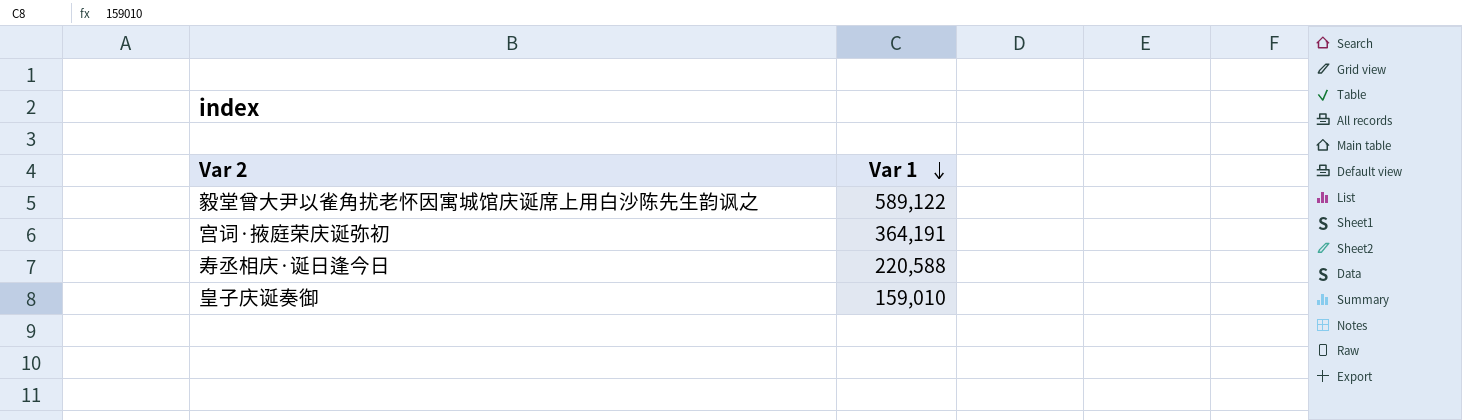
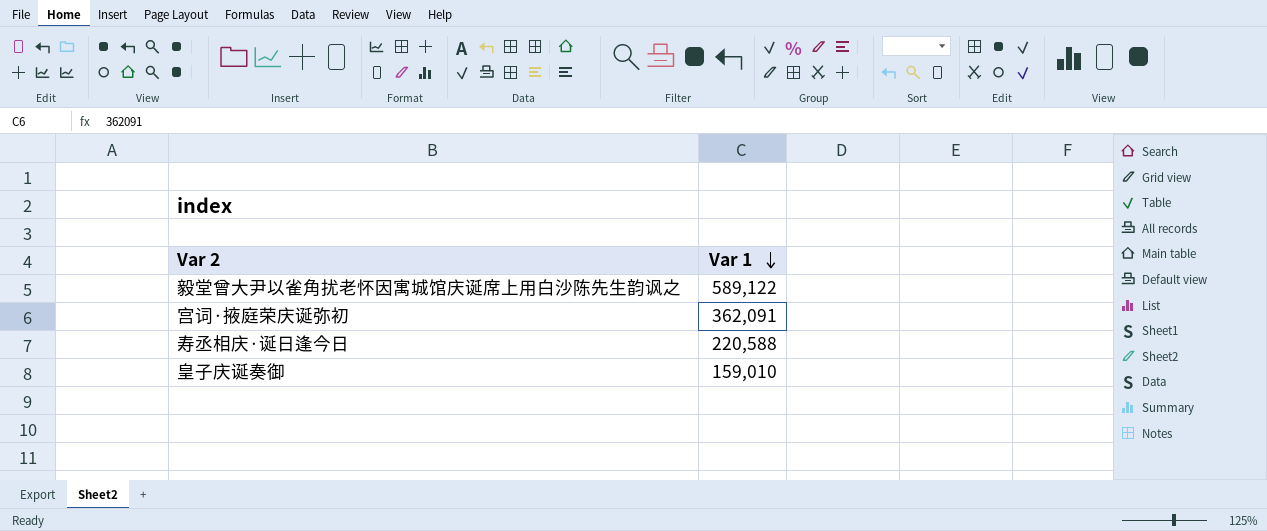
宫词·掖庭荣庆诞弥初 | Var 1: 364,191 -> 362,091

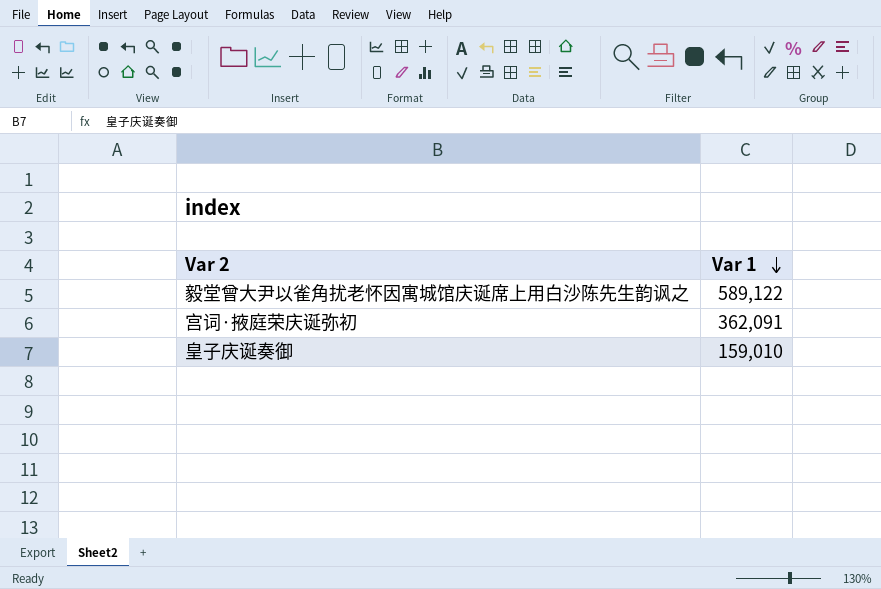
row 寿丞相庆·诞日逢今日: 220,588 -> none

